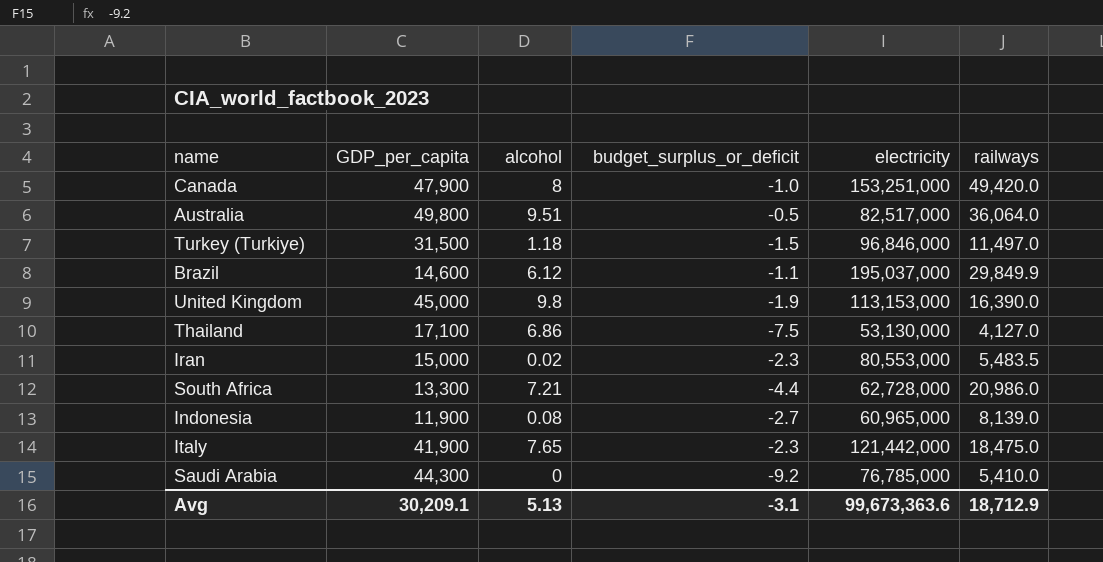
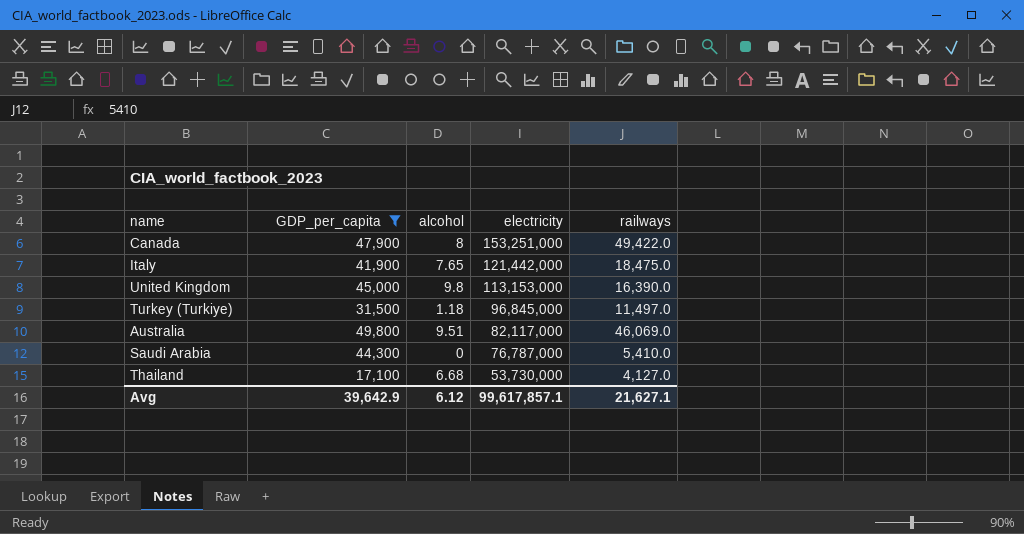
filter: none -> GDP_per_capita >= 17,100
row order: none -> electricity descending
column budget_surplus_or_deficit | position: 4 -> none
Canada | railways: 49,420.0 -> 49,422.0
Turkey (Turkiye) | electricity: 96,846,000 -> 96,845,000
Australia | electricity: 82,517,000 -> 82,117,000
Australia | railways: 36,064.0 -> 46,069.0
Saudi Arabia | electricity: 76,785,000 -> 76,787,000
Thailand | alcohol: 6.86 -> 6.68
Thailand | electricity: 53,130,000 -> 53,730,000
Avg | GDP_per_capita: 30,209.1 -> 39,642.9
Avg | alcohol: 5.13 -> 6.12
Avg | electricity: 99,673,363.6 -> 99,617,857.1
Avg | railways: 18,712.9 -> 21,627.1

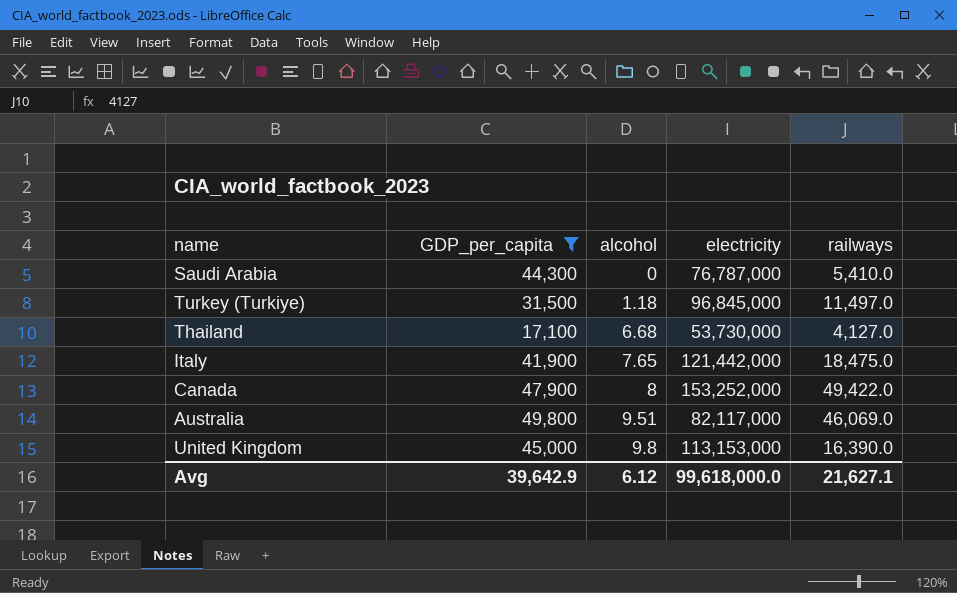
row order: electricity descending -> alcohol ascending
Canada | electricity: 153,251,000 -> 153,252,000
Avg | electricity: 99,617,857.1 -> 99,618,000.0

